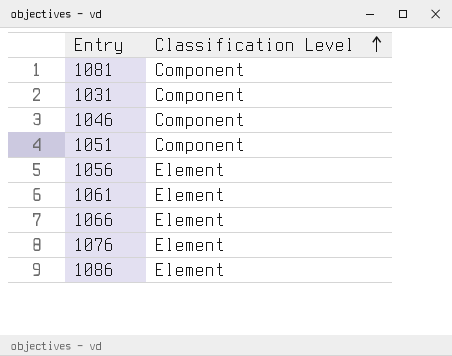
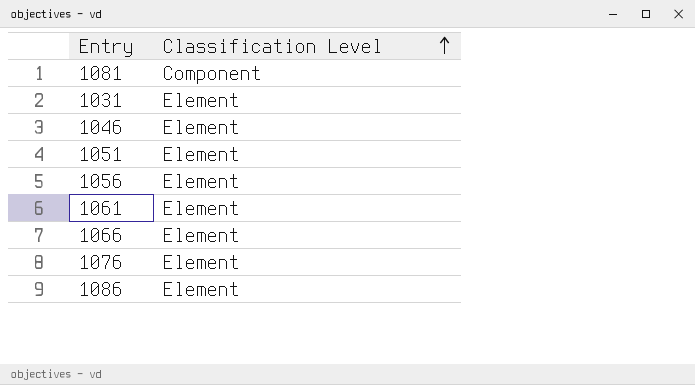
1031 | Classification Level: Component -> Element
1046 | Classification Level: Component -> Element
1051 | Classification Level: Component -> Element

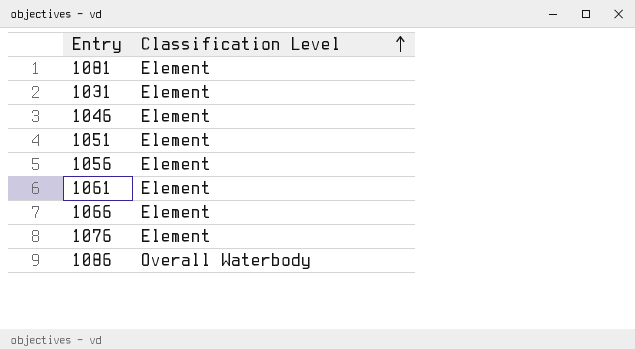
1081 | Classification Level: Component -> Element
1086 | Classification Level: Element -> Overall Waterbody

